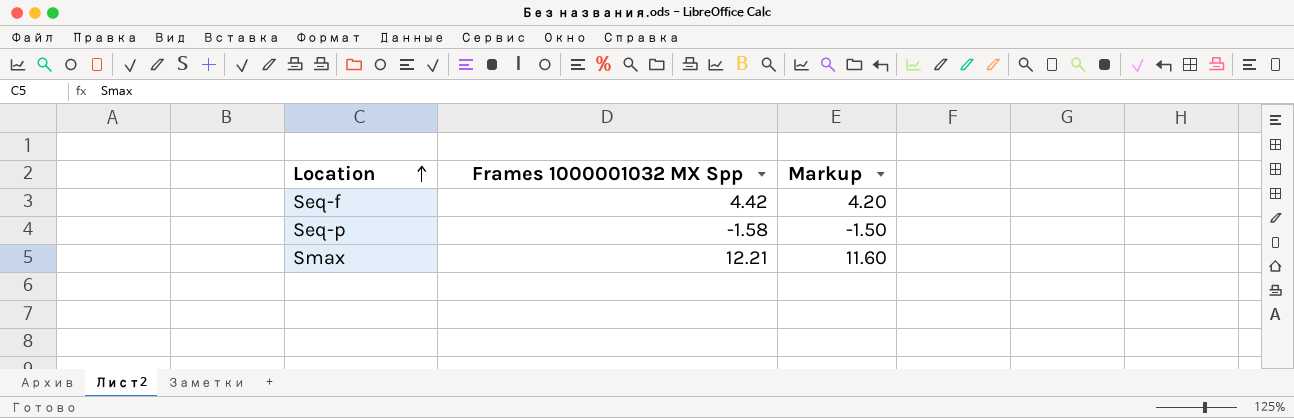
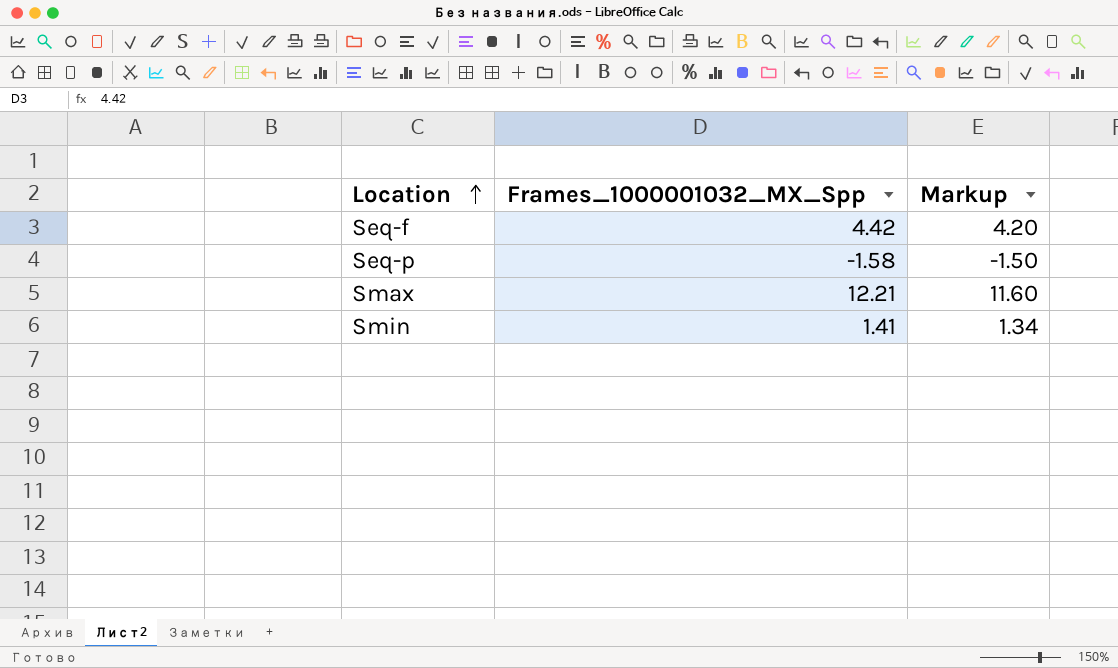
column name: Frames 1000001032 MX Spp -> Frames_1000001032_MX_Spp
row Smin: none -> 1.41 | 1.34

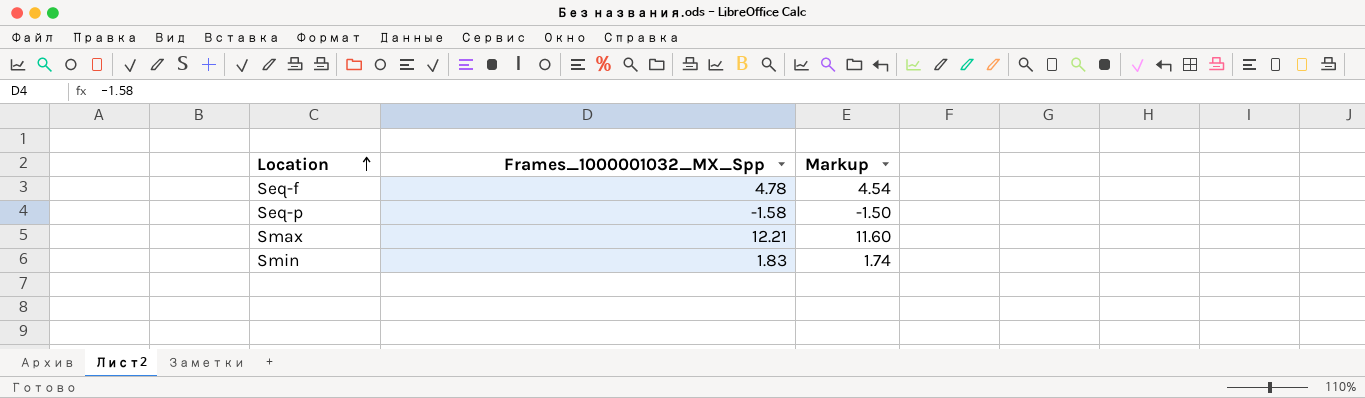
Seq-f | Frames_1000001032_MX_Spp: 4.42 -> 4.78
Seq-f | Markup: 4.20 -> 4.54
Smin | Frames_1000001032_MX_Spp: 1.41 -> 1.83
Smin | Markup: 1.34 -> 1.74

